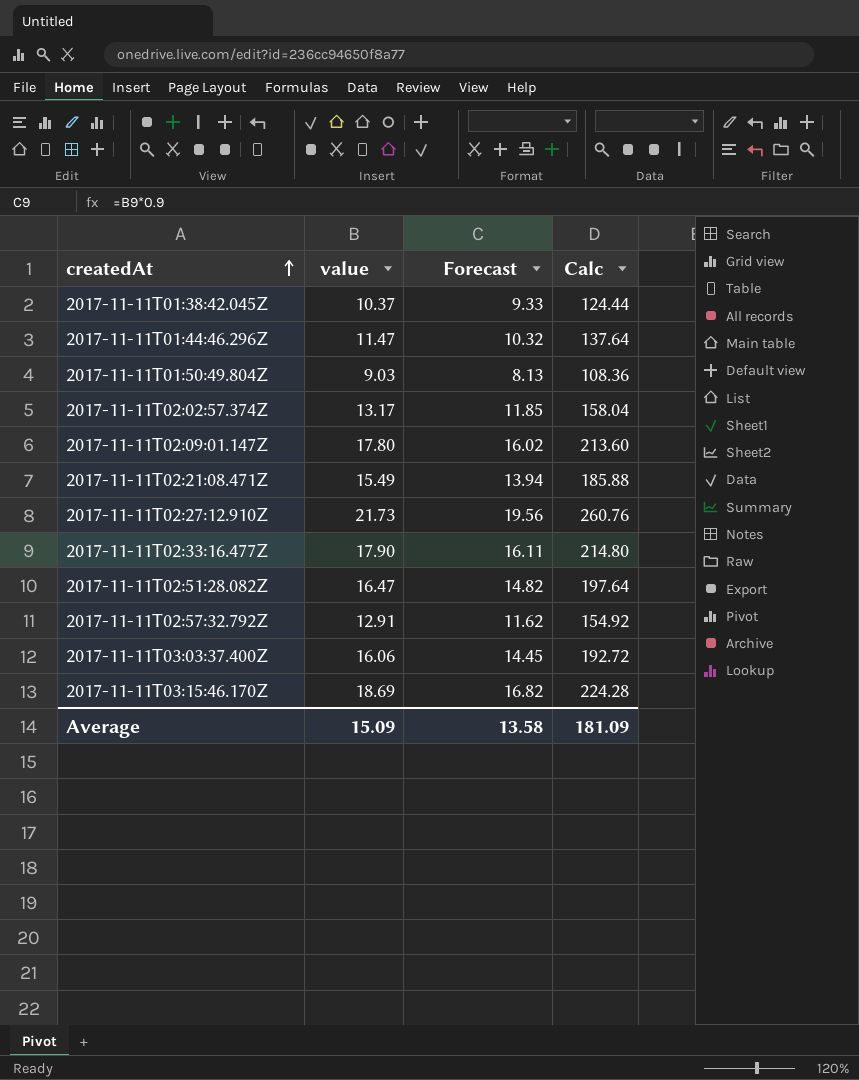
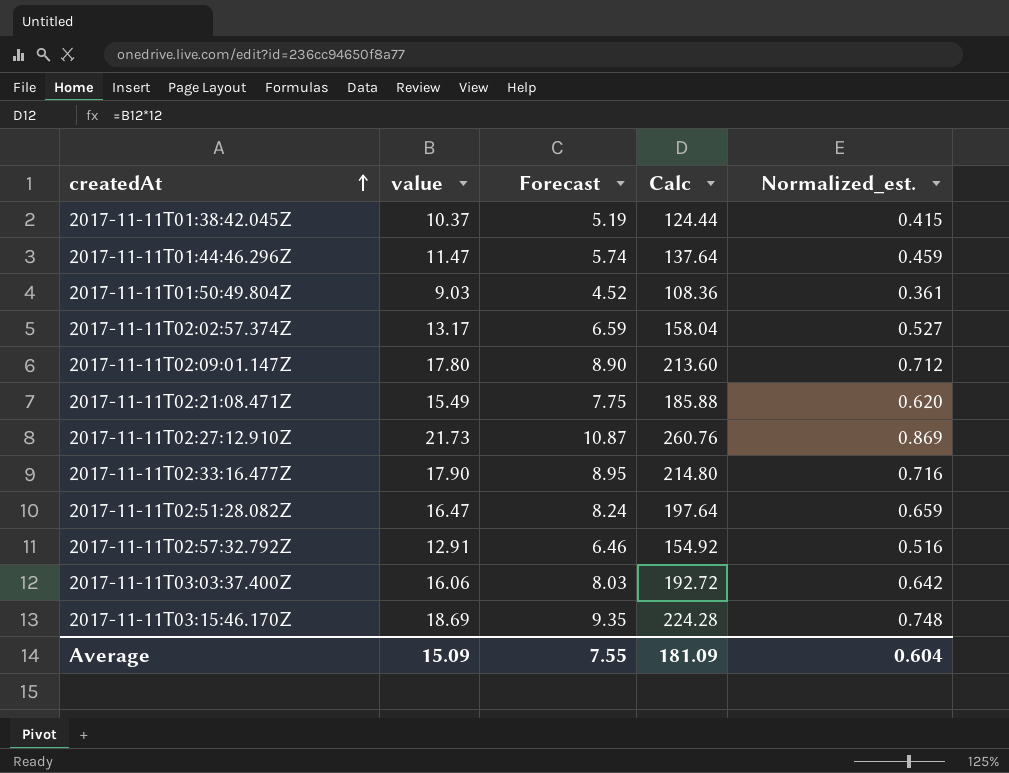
column Forecast | formula: [value] * 0.9 -> [value] * 0.5
column Normalized_est. | formula: none -> [value] * 0.04
Average | Forecast: 13.58 -> 7.55

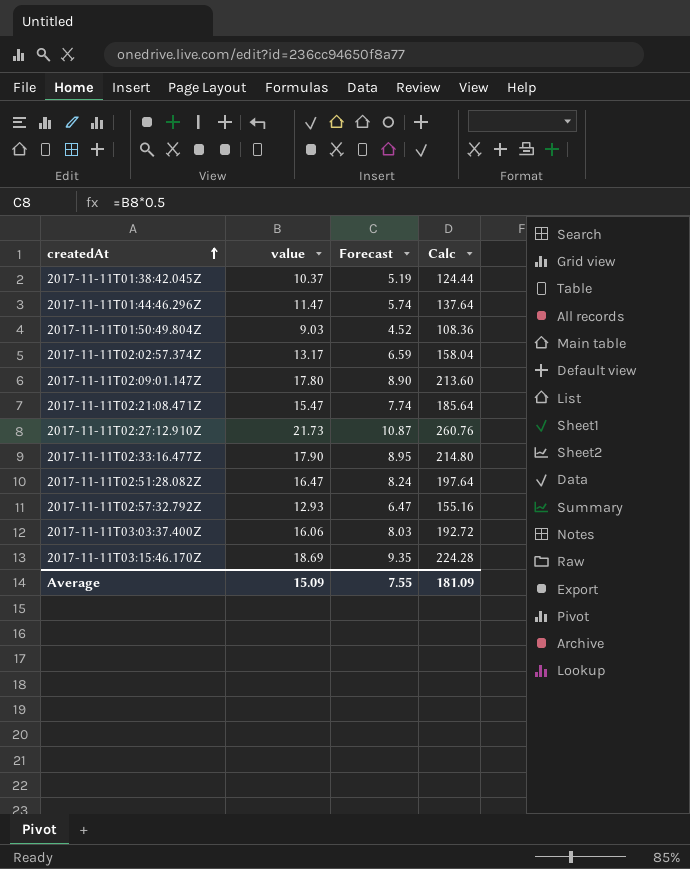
column Normalized_est. | formula: [value] * 0.04 -> none
2017-11-11T02:21:08.471Z | value: 15.49 -> 15.47
2017-11-11T02:21:08.471Z | Forecast: 7.75 -> 7.74
2017-11-11T02:21:08.471Z | Calc: 185.88 -> 185.64
2017-11-11T02:57:32.792Z | value: 12.91 -> 12.93
2017-11-11T02:57:32.792Z | Forecast: 6.46 -> 6.47
2017-11-11T02:57:32.792Z | Calc: 154.92 -> 155.16

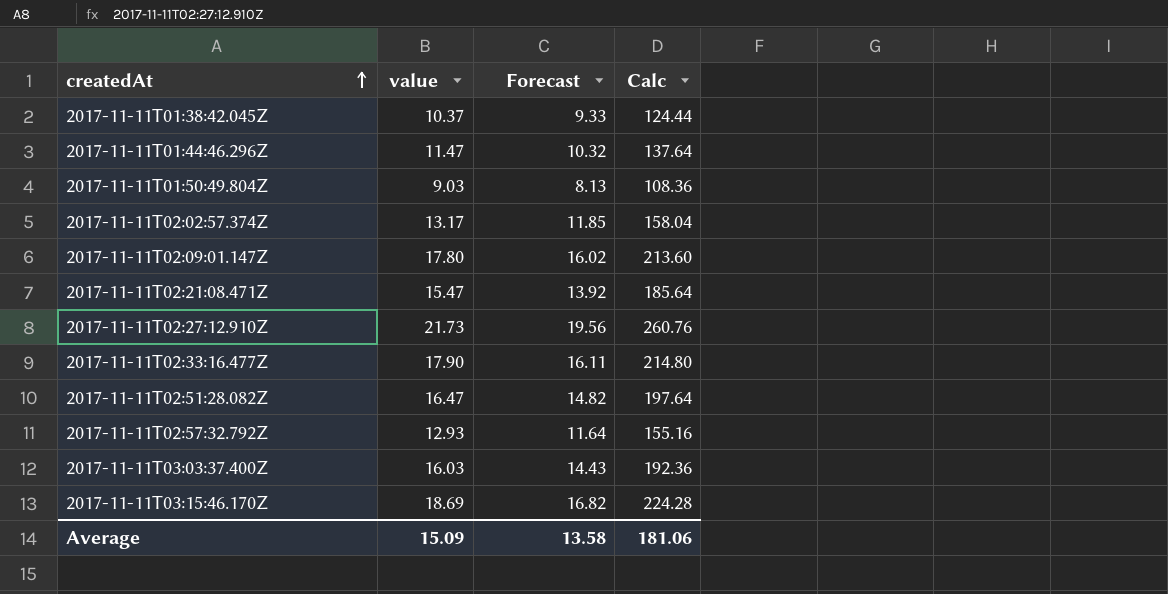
column Forecast | formula: [value] * 0.5 -> [value] * 0.9
2017-11-11T03:03:37.400Z | value: 16.06 -> 16.03
2017-11-11T03:03:37.400Z | Calc: 192.72 -> 192.36
Average | Forecast: 7.55 -> 13.58
Average | Calc: 181.09 -> 181.06

